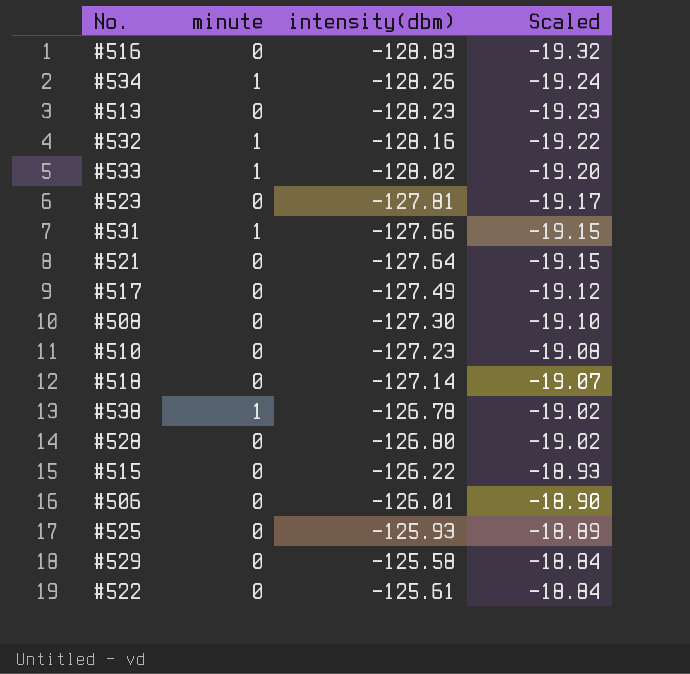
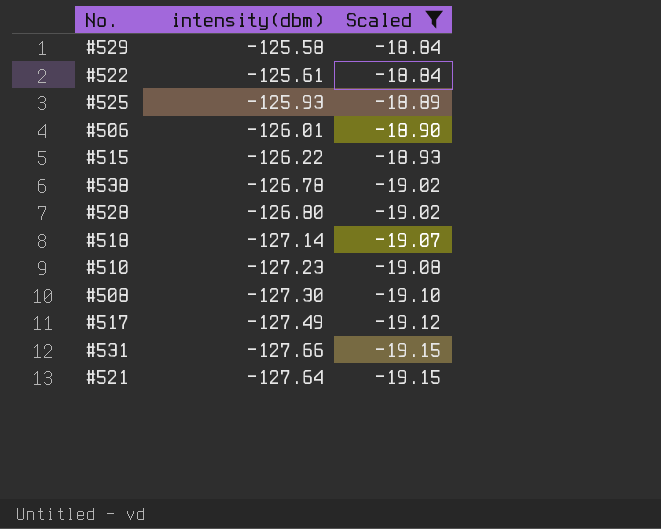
filter: none -> Scaled >= -19.15
row order: Scaled ascending -> Scaled descending
column minute | position: 2 -> none

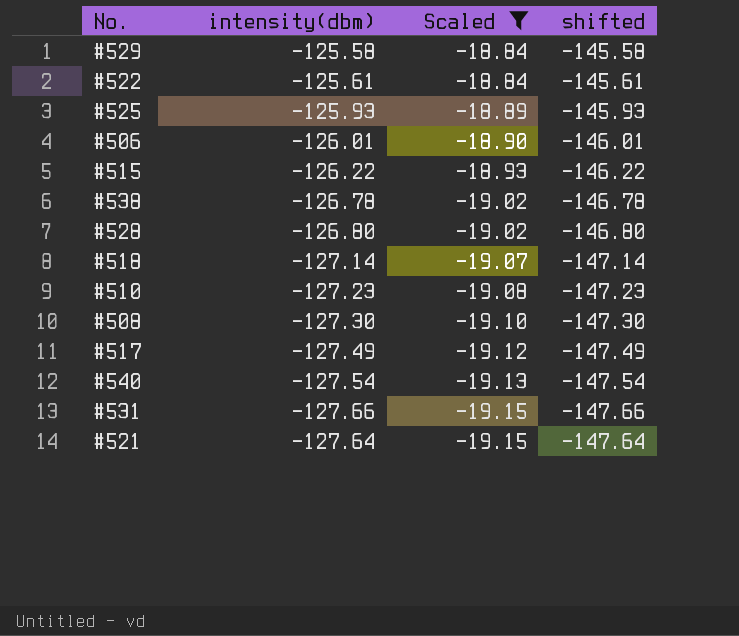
column shifted | formula: none -> [intensity(dbm)] - 20
row #540: none -> -127.54 | -19.13 | -147.54

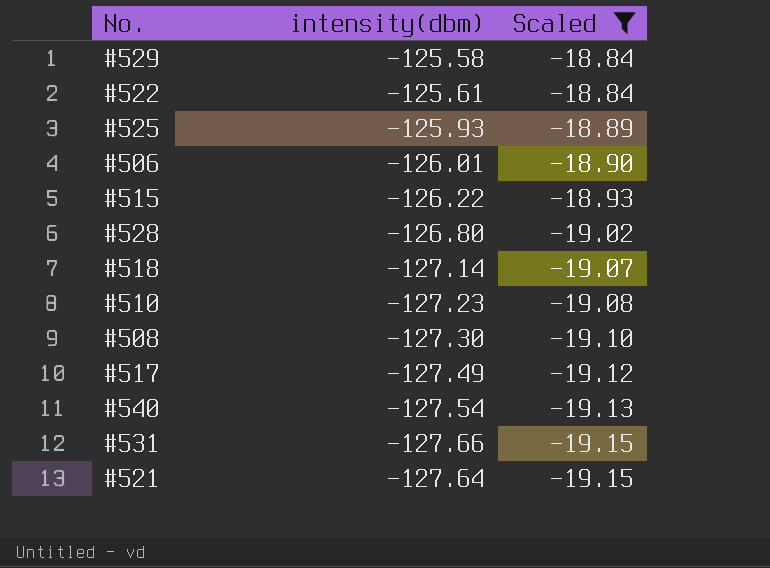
column shifted | formula: [intensity(dbm)] - 20 -> none
row #538: -126.78 | -19.02 | -146.78 -> none

